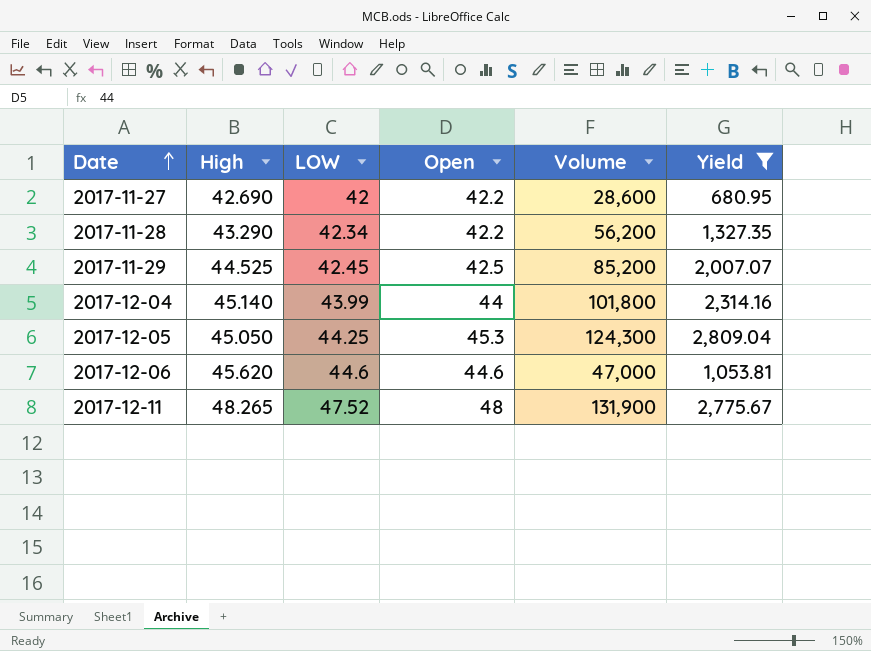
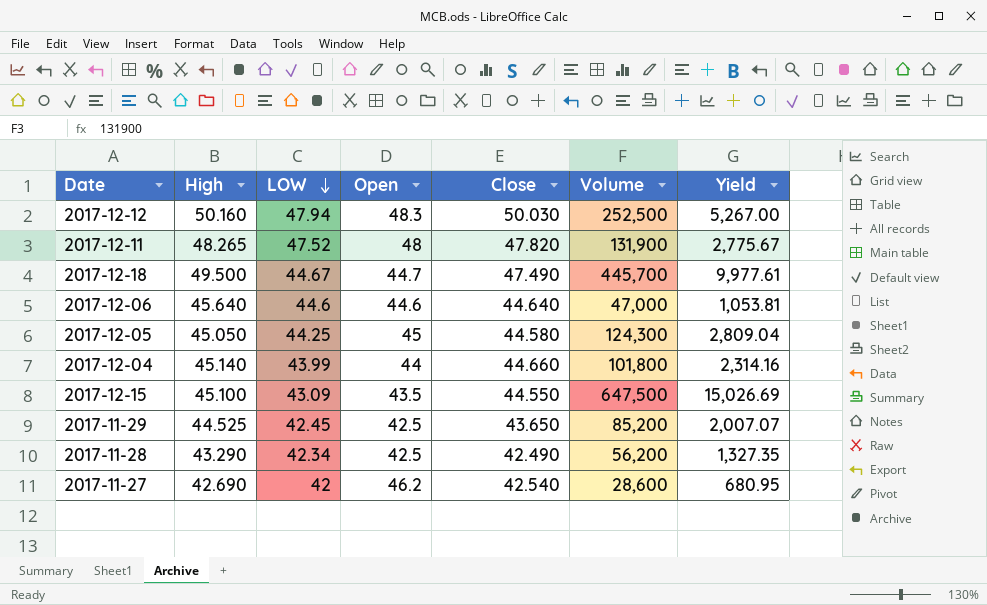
filter: Yield <= 2,809.04 -> none
row order: Date ascending -> LOW descending
column Close | position: none -> 5
2017-12-06 | High: 45.620 -> 45.640
2017-12-05 | Open: 45.3 -> 45
2017-11-28 | Open: 42.2 -> 42.5
2017-11-27 | Open: 42.2 -> 46.2

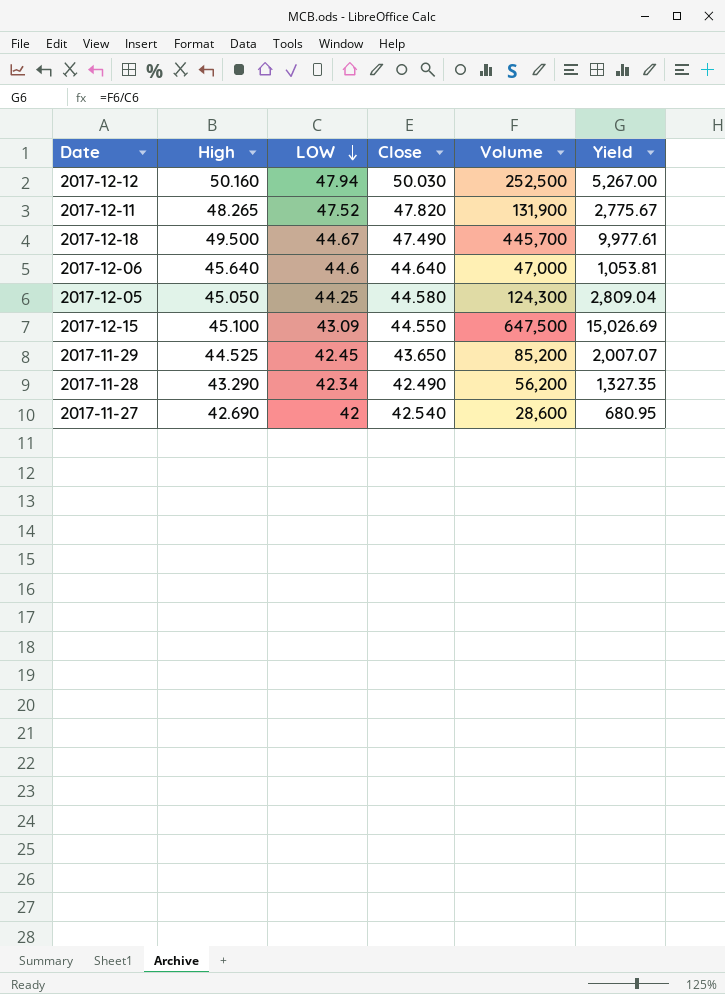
column Open | position: 4 -> none
row 2017-12-04: 45.140 | 43.99 | 44 | 44.660 | 101,800 | 2,314.16 -> none

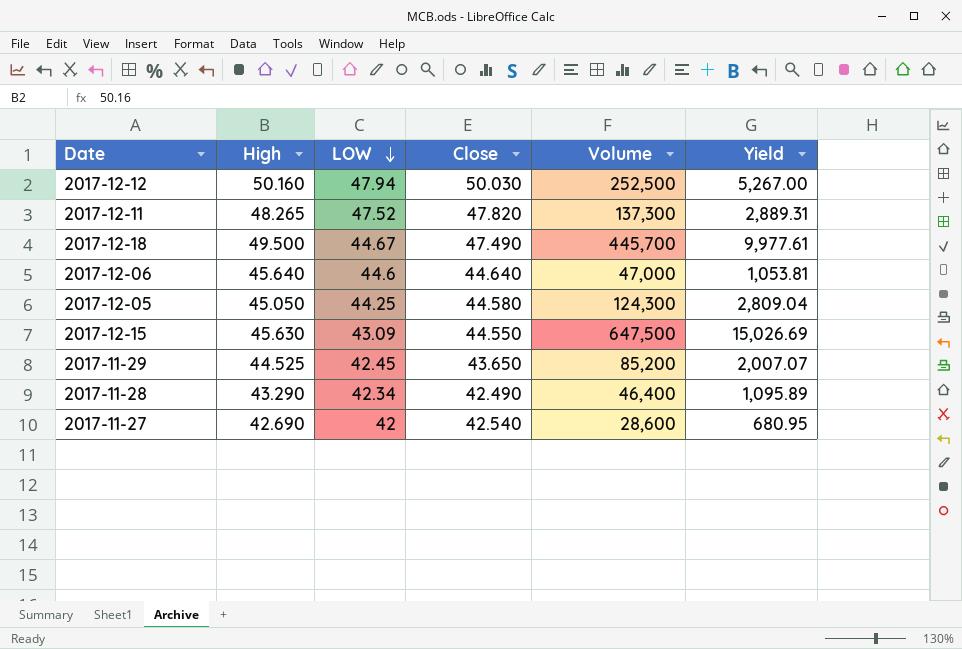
2017-12-11 | Volume: 131,900 -> 137,300
2017-12-11 | Yield: 2,775.67 -> 2,889.31
2017-12-15 | High: 45.100 -> 45.630
2017-11-28 | Volume: 56,200 -> 46,400
2017-11-28 | Yield: 1,327.35 -> 1,095.89

